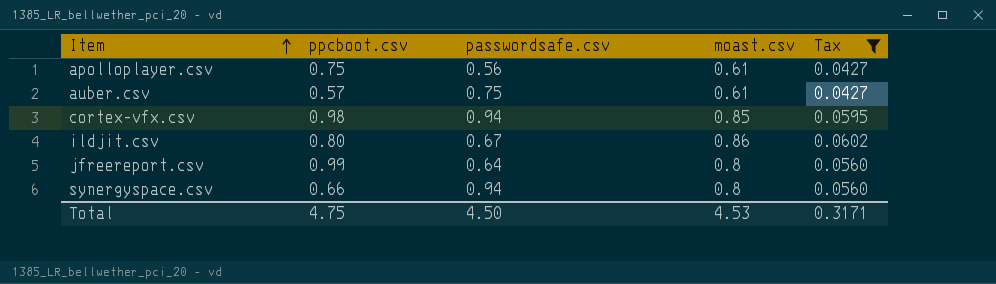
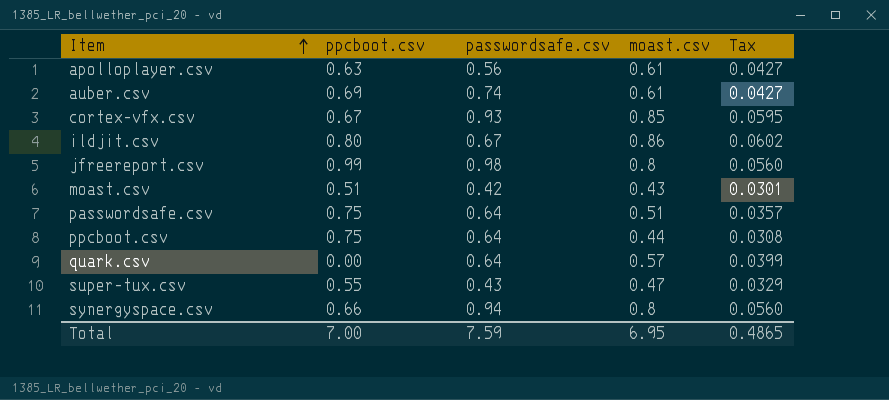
filter: Tax >= 0.0427 -> none
apolloplayer.csv | ppcboot.csv: 0.75 -> 0.63
auber.csv | ppcboot.csv: 0.57 -> 0.69
auber.csv | passwordsafe.csv: 0.75 -> 0.74
cortex-vfx.csv | ppcboot.csv: 0.98 -> 0.67
cortex-vfx.csv | passwordsafe.csv: 0.94 -> 0.93
jfreereport.csv | passwordsafe.csv: 0.64 -> 0.98
Total | ppcboot.csv: 4.75 -> 7.00
Total | passwordsafe.csv: 4.50 -> 7.59
Total | moast.csv: 4.53 -> 6.95
Total | Tax: 0.3171 -> 0.4865

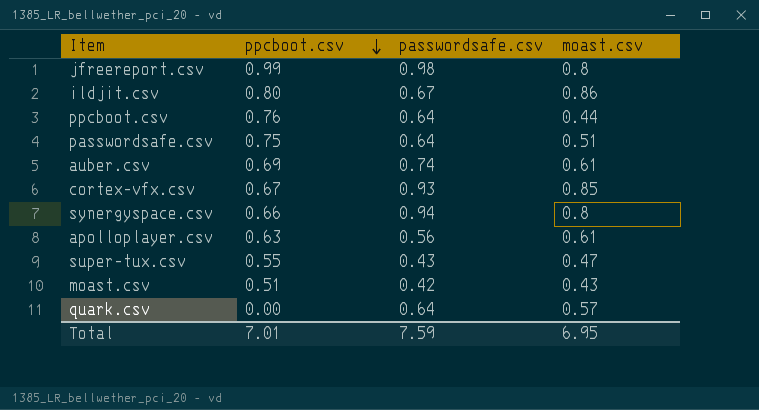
row order: Item ascending -> ppcboot.csv descending
column Tax | formula: [moast.csv] * 0.07 -> none
ppcboot.csv | ppcboot.csv: 0.75 -> 0.76
Total | ppcboot.csv: 7.00 -> 7.01

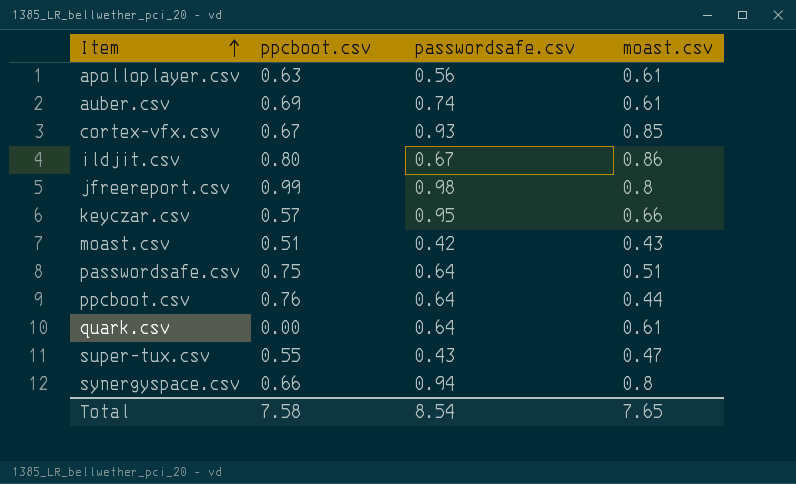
row order: ppcboot.csv descending -> Item ascending
row keyczar.csv: none -> 0.57 | 0.95 | 0.66
quark.csv | moast.csv: 0.57 -> 0.61
Total | ppcboot.csv: 7.01 -> 7.58
Total | passwordsafe.csv: 7.59 -> 8.54
Total | moast.csv: 6.95 -> 7.65

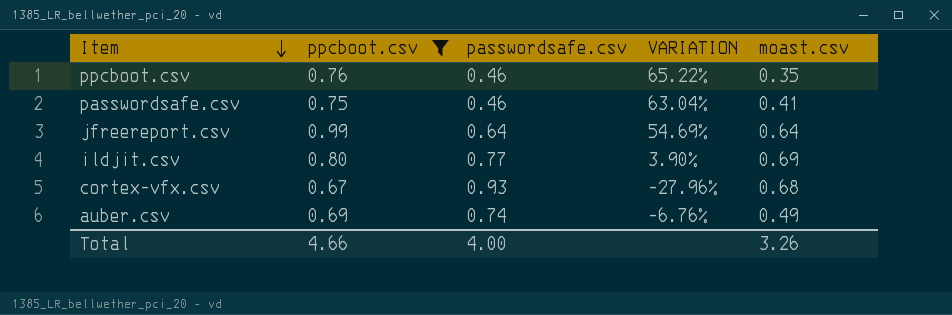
filter: none -> ppcboot.csv >= 0.67
row order: Item ascending -> Item descending
column VARIATION | formula: none -> ([ppcboot.csv] - [passwordsafe.csv]) / [passwordsafe.csv]
ppcboot.csv | passwordsafe.csv: 0.64 -> 0.46
ppcboot.csv | moast.csv: 0.44 -> 0.35
passwordsafe.csv | passwordsafe.csv: 0.64 -> 0.46
passwordsafe.csv | moast.csv: 0.51 -> 0.41
jfreereport.csv | passwordsafe.csv: 0.98 -> 0.64
jfreereport.csv | moast.csv: 0.8 -> 0.64
ildjit.csv | passwordsafe.csv: 0.67 -> 0.77
ildjit.csv | moast.csv: 0.86 -> 0.69
cortex-vfx.csv | moast.csv: 0.85 -> 0.68
auber.csv | moast.csv: 0.61 -> 0.49
Total | ppcboot.csv: 7.58 -> 4.66
Total | passwordsafe.csv: 8.54 -> 4.00
Total | moast.csv: 7.65 -> 3.26

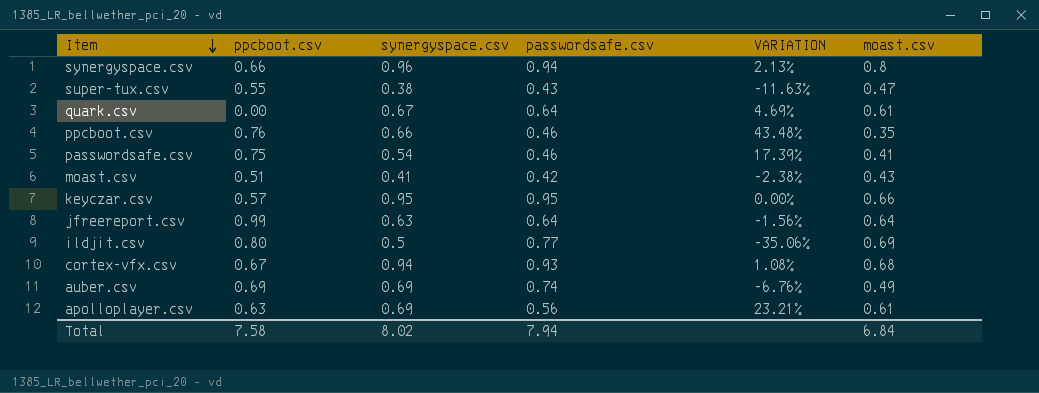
filter: ppcboot.csv >= 0.67 -> none
column synergyspace.csv | position: none -> 3
column VARIATION | formula: ([ppcboot.csv] - [passwordsafe.csv]) / [passwordsafe.csv] -> ([synergyspace.csv] - [passwordsafe.csv]) / [passwordsafe.csv]
Total | ppcboot.csv: 4.66 -> 7.58
Total | passwordsafe.csv: 4.00 -> 7.94
Total | moast.csv: 3.26 -> 6.84

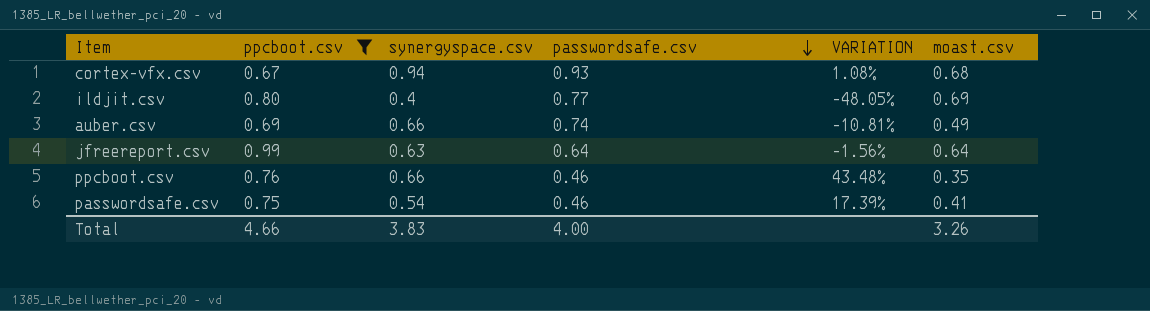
filter: none -> ppcboot.csv >= 0.67
row order: Item descending -> passwordsafe.csv descending
ildjit.csv | synergyspace.csv: 0.5 -> 0.4
ildjit.csv | VARIATION: -35.06% -> -48.05%
auber.csv | synergyspace.csv: 0.69 -> 0.66
auber.csv | VARIATION: -6.76% -> -10.81%
Total | ppcboot.csv: 7.58 -> 4.66
Total | synergyspace.csv: 8.02 -> 3.83
Total | passwordsafe.csv: 7.94 -> 4.00
Total | moast.csv: 6.84 -> 3.26

